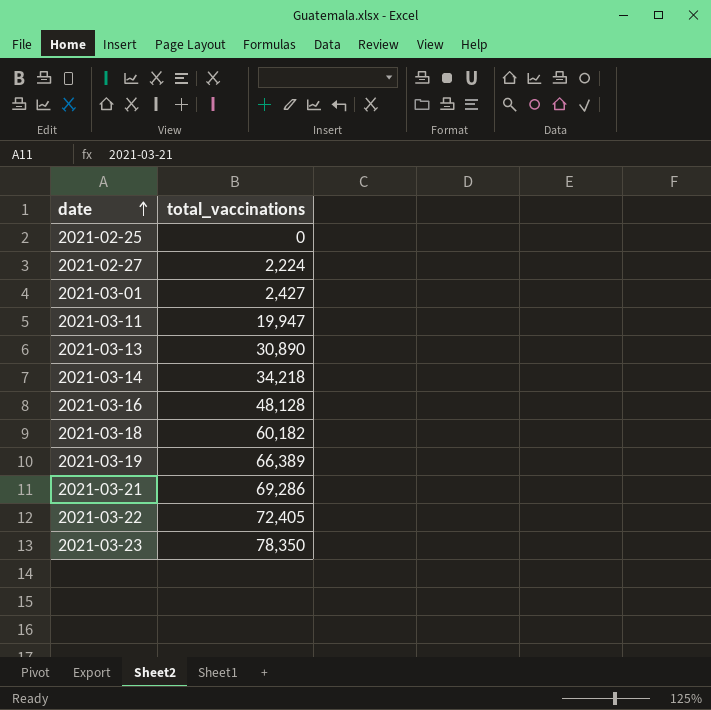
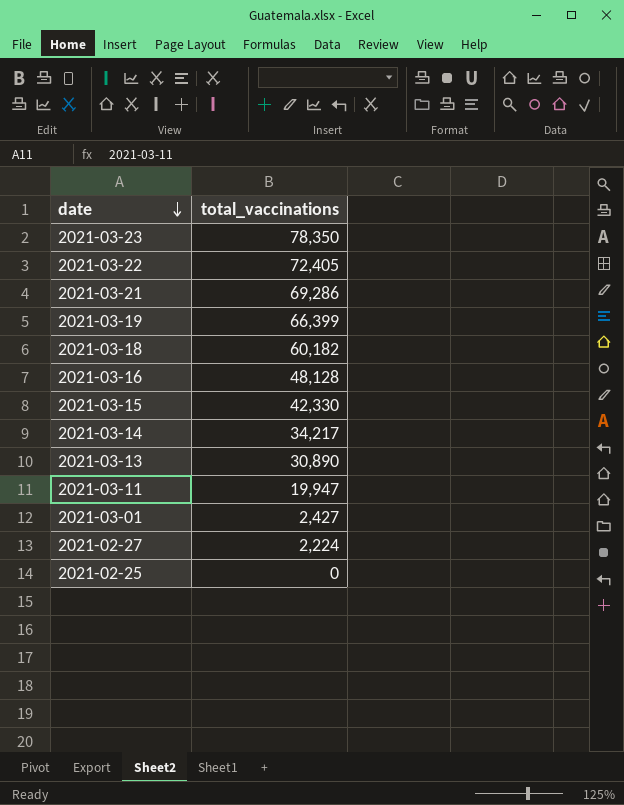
row order: date ascending -> date descending
2021-03-19 | total_vaccinations: 66,389 -> 66,399
row 2021-03-15: none -> 42,330
2021-03-14 | total_vaccinations: 34,218 -> 34,217

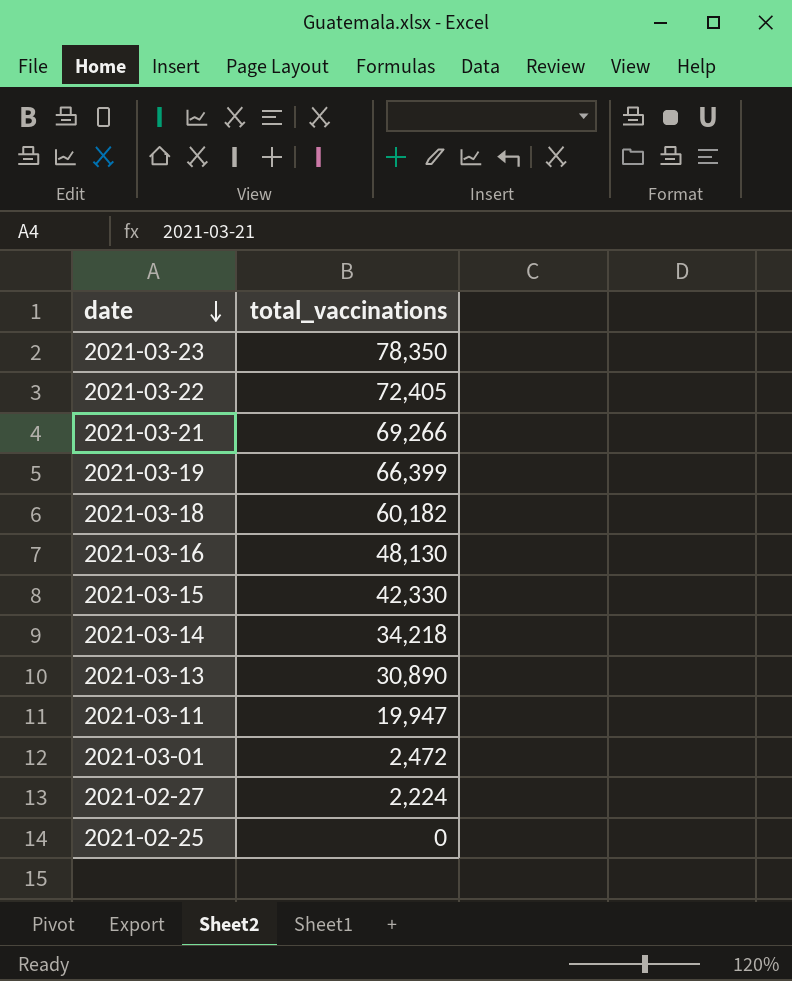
2021-03-21 | total_vaccinations: 69,286 -> 69,266
2021-03-16 | total_vaccinations: 48,128 -> 48,130
2021-03-14 | total_vaccinations: 34,217 -> 34,218
2021-03-01 | total_vaccinations: 2,427 -> 2,472

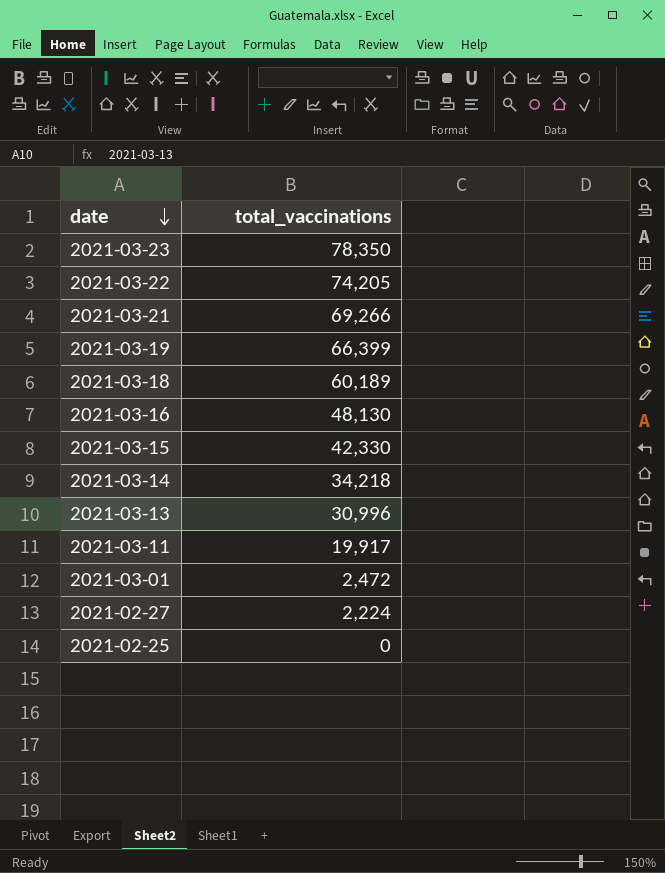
2021-03-22 | total_vaccinations: 72,405 -> 74,205
2021-03-18 | total_vaccinations: 60,182 -> 60,189
2021-03-13 | total_vaccinations: 30,890 -> 30,996
2021-03-11 | total_vaccinations: 19,947 -> 19,917

